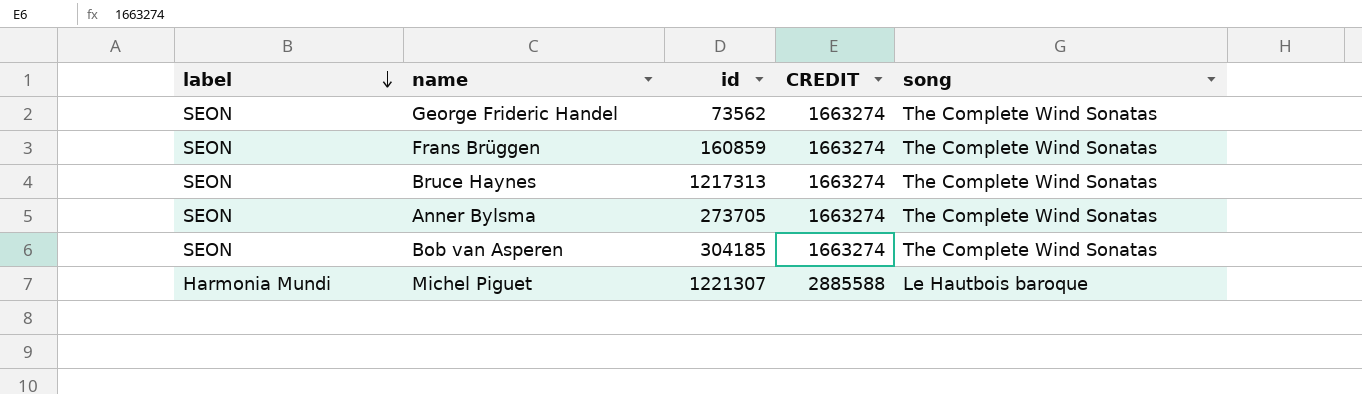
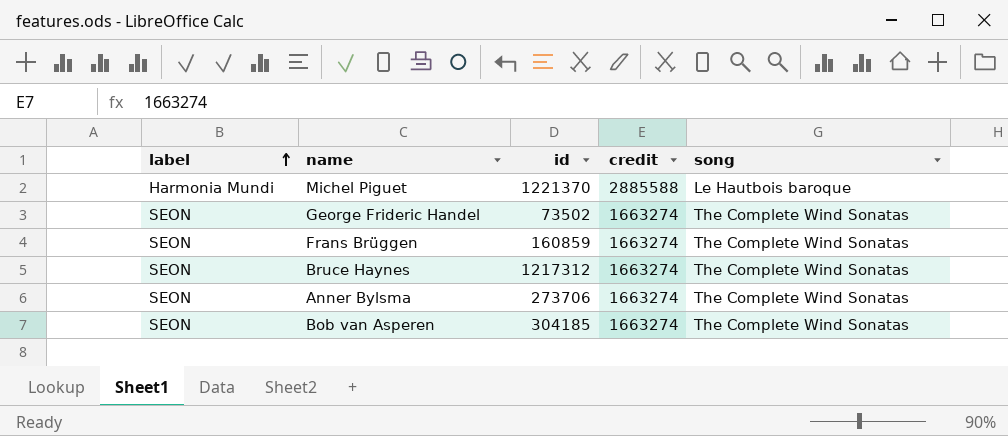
row order: label descending -> label ascending
column name: CREDIT -> credit
Michel Piguet | id: 1221307 -> 1221370
George Frideric Handel | id: 73562 -> 73502
Bruce Haynes | id: 1217313 -> 1217312
Anner Bylsma | id: 273705 -> 273706

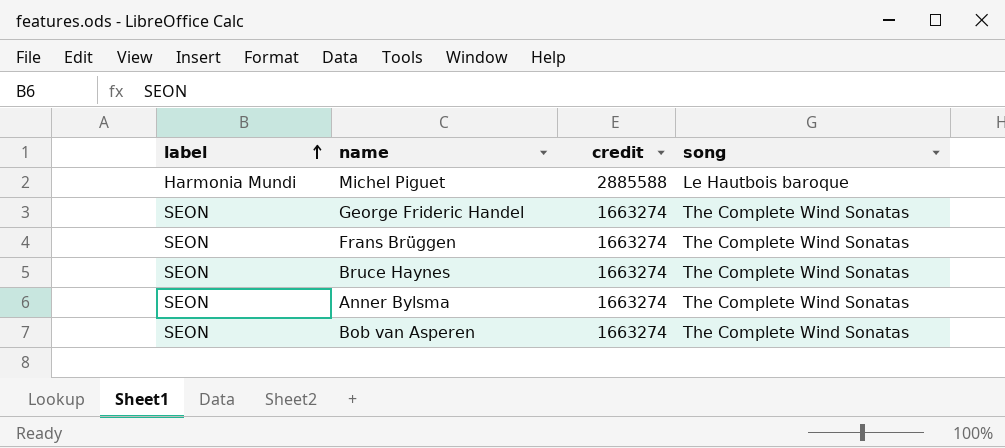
column id | position: 3 -> none

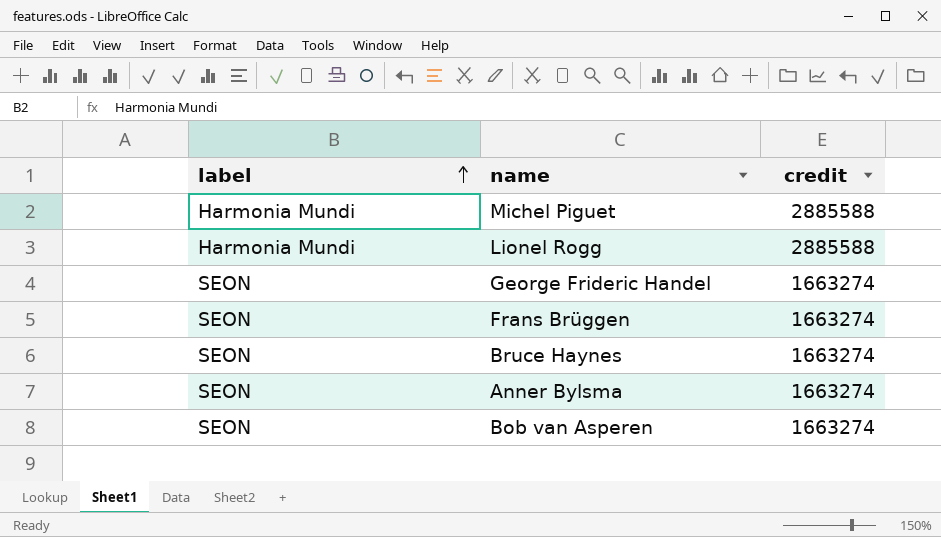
column song | position: 4 -> none
row Lionel Rogg: none -> Harmonia Mundi | 2885588

